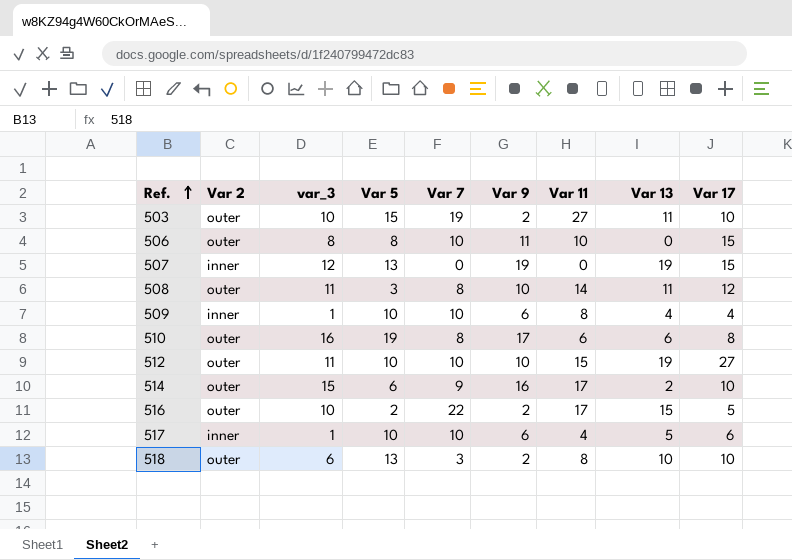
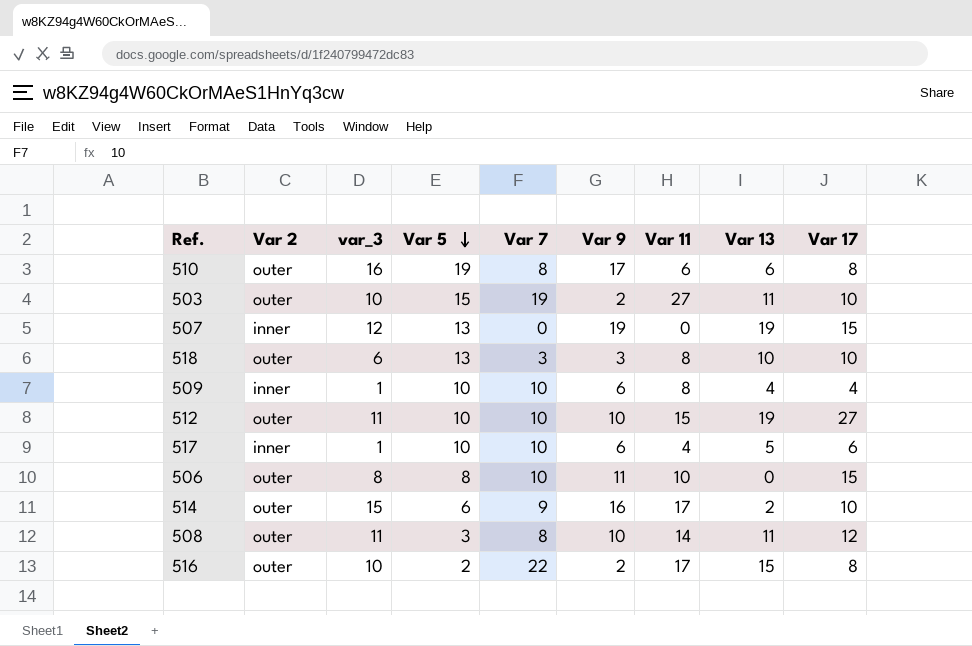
row order: Ref. ascending -> Var 5 descending
518 | Var 9: 2 -> 3
516 | Var 17: 5 -> 8

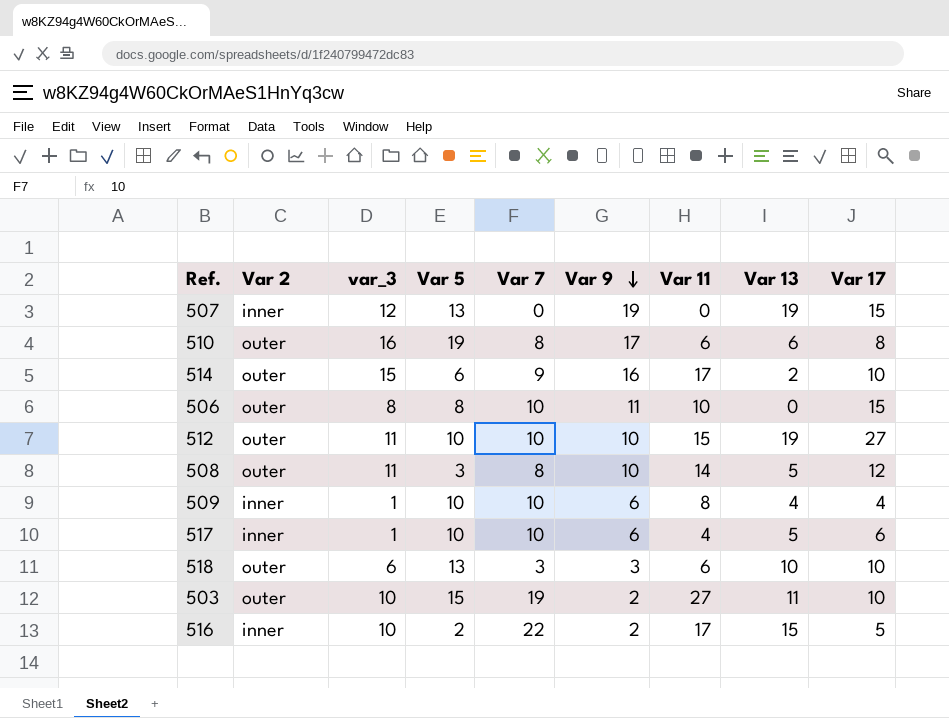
row order: Var 5 descending -> Var 9 descending
508 | Var 13: 11 -> 5
518 | Var 11: 8 -> 6
516 | Var 2: outer -> inner
516 | Var 17: 8 -> 5

